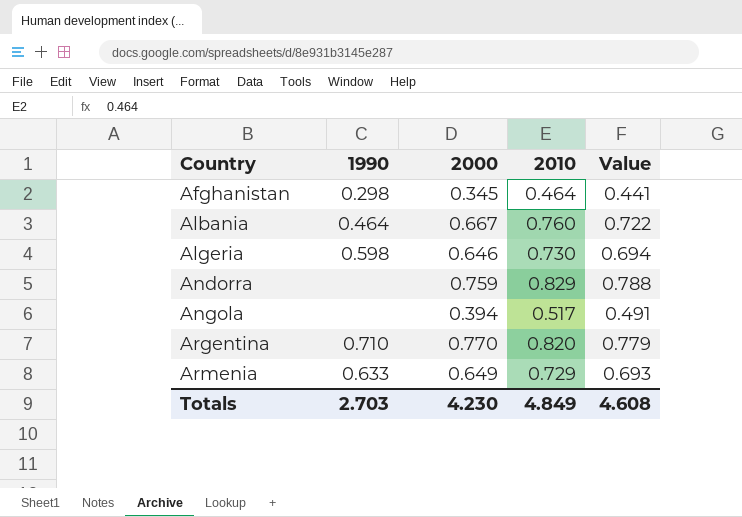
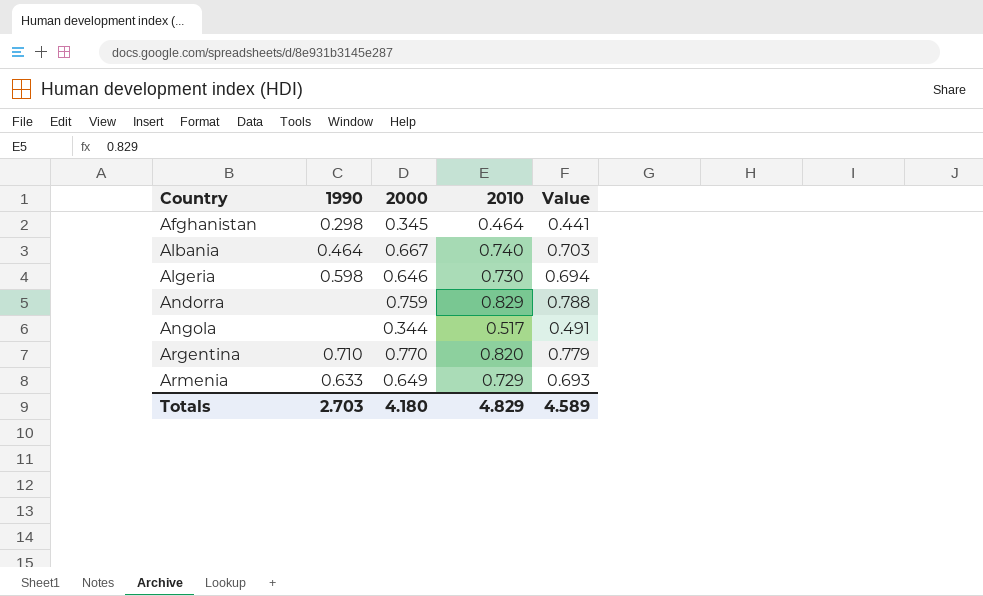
Albania | 2010: 0.760 -> 0.740
Albania | Value: 0.722 -> 0.703
Angola | 2000: 0.394 -> 0.344
Totals | 2000: 4.230 -> 4.180
Totals | 2010: 4.849 -> 4.829
Totals | Value: 4.608 -> 4.589

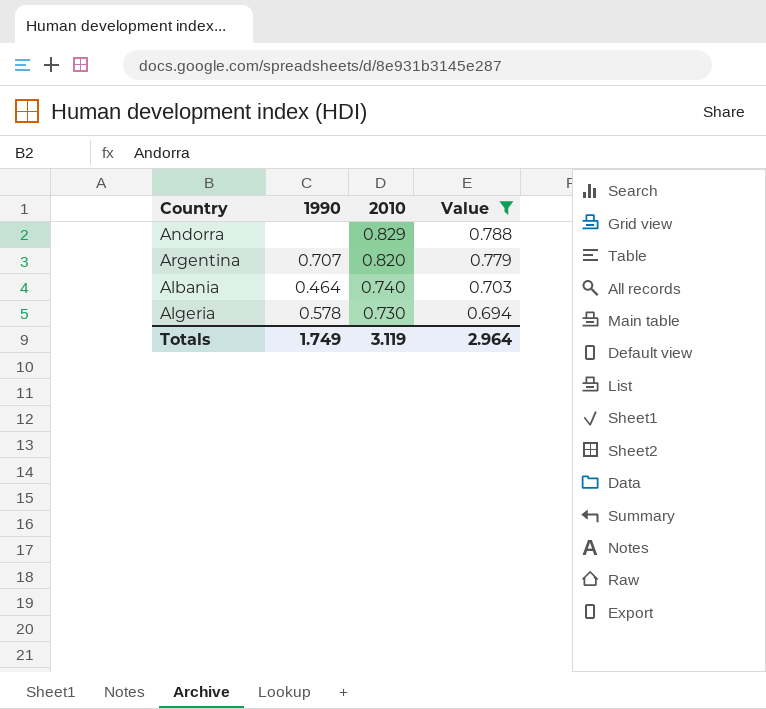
filter: none -> Value >= 0.694
row order: Country ascending -> 2010 descending
column 2000 | position: 3 -> none
Argentina | 1990: 0.710 -> 0.707
Algeria | 1990: 0.598 -> 0.578
Totals | 1990: 2.703 -> 1.749
Totals | 2010: 4.829 -> 3.119
Totals | Value: 4.589 -> 2.964

